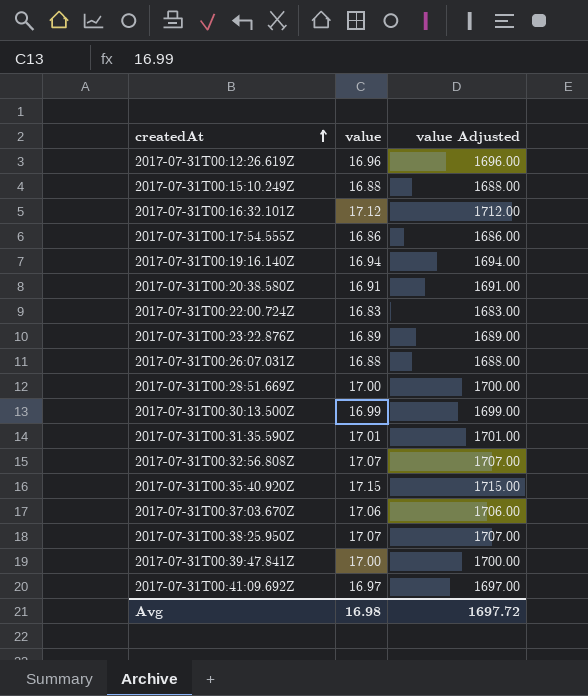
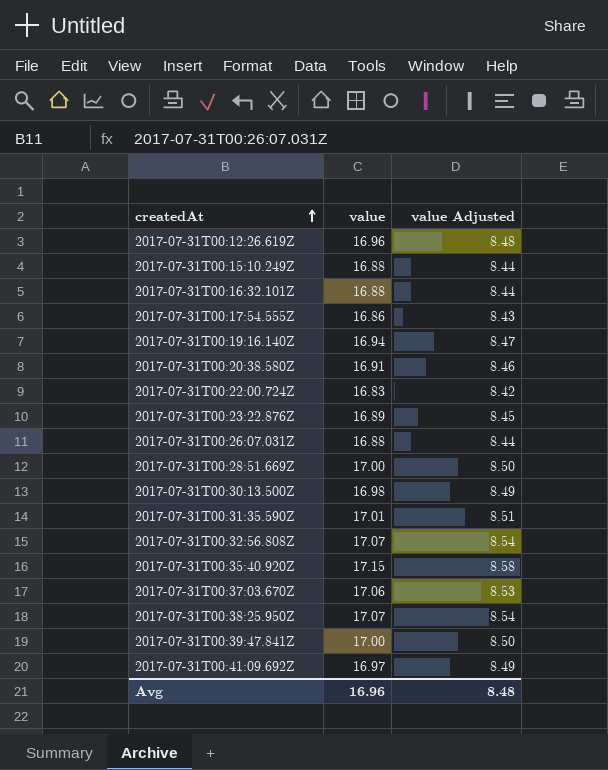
column value Adjusted | formula: [value] * 100 -> [value] * 0.5
2017-07-31T00:16:32.101Z | value: 17.12 -> 16.88
2017-07-31T00:30:13.500Z | value: 16.99 -> 16.98
Avg | value: 16.98 -> 16.96
Avg | value Adjusted: 1697.72 -> 8.48

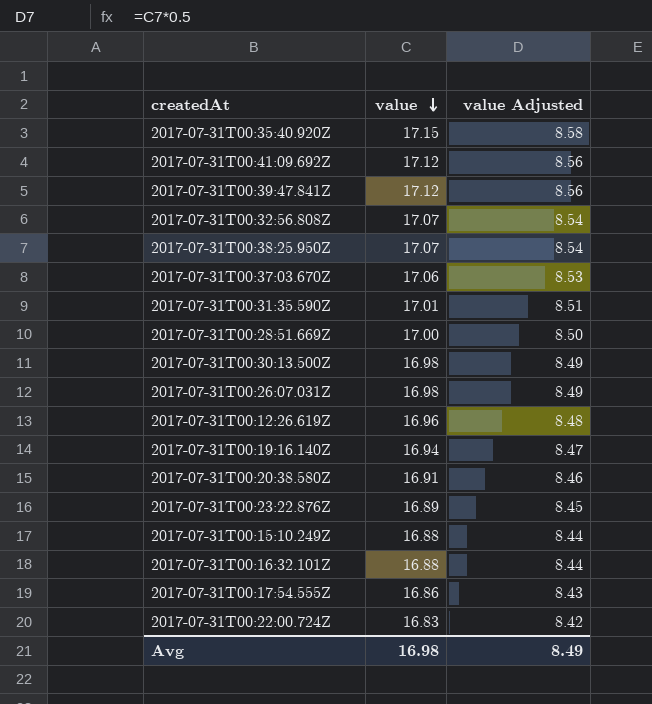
row order: createdAt ascending -> value descending
2017-07-31T00:41:09.692Z | value: 16.97 -> 17.12
2017-07-31T00:41:09.692Z | value Adjusted: 8.49 -> 8.56
2017-07-31T00:39:47.841Z | value: 17.00 -> 17.12
2017-07-31T00:39:47.841Z | value Adjusted: 8.50 -> 8.56
2017-07-31T00:26:07.031Z | value: 16.88 -> 16.98
2017-07-31T00:26:07.031Z | value Adjusted: 8.44 -> 8.49
Avg | value: 16.96 -> 16.98
Avg | value Adjusted: 8.48 -> 8.49

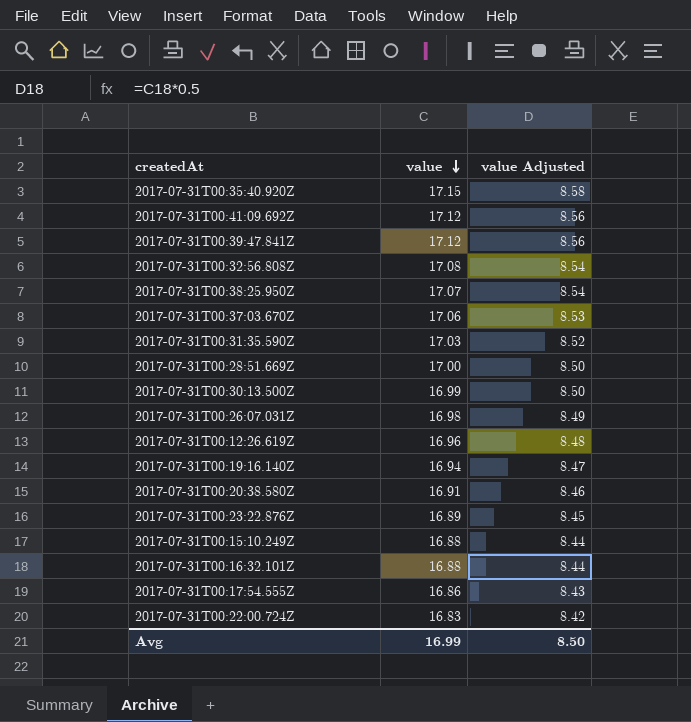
2017-07-31T00:32:56.808Z | value: 17.07 -> 17.08
2017-07-31T00:31:35.590Z | value: 17.01 -> 17.03
2017-07-31T00:31:35.590Z | value Adjusted: 8.51 -> 8.52
2017-07-31T00:30:13.500Z | value: 16.98 -> 16.99
2017-07-31T00:30:13.500Z | value Adjusted: 8.49 -> 8.50
Avg | value: 16.98 -> 16.99
Avg | value Adjusted: 8.49 -> 8.50

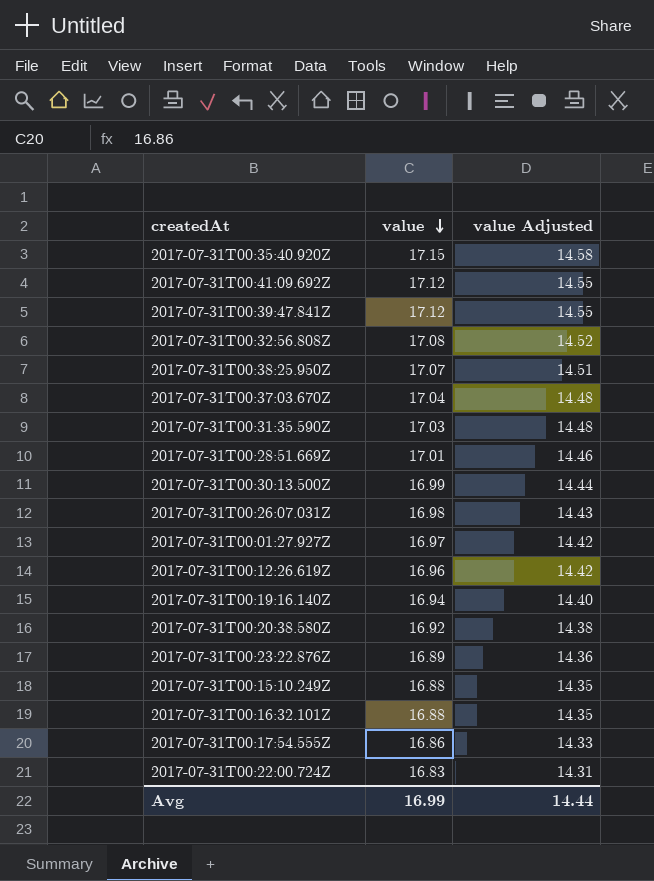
column value Adjusted | formula: [value] * 0.5 -> [value] * 0.85
2017-07-31T00:37:03.670Z | value: 17.06 -> 17.04
2017-07-31T00:28:51.669Z | value: 17.00 -> 17.01
row 2017-07-31T00:01:27.927Z: none -> 16.97 | 14.42
2017-07-31T00:20:38.580Z | value: 16.91 -> 16.92
Avg | value Adjusted: 8.50 -> 14.44

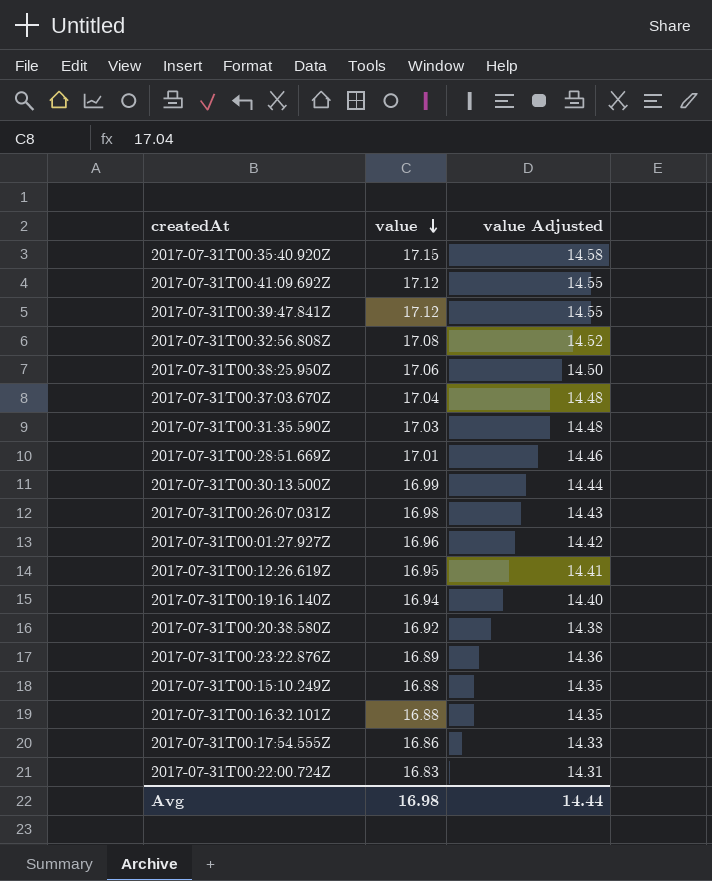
2017-07-31T00:38:25.950Z | value: 17.07 -> 17.06
2017-07-31T00:38:25.950Z | value Adjusted: 14.51 -> 14.50
2017-07-31T00:01:27.927Z | value: 16.97 -> 16.96
2017-07-31T00:12:26.619Z | value: 16.96 -> 16.95
2017-07-31T00:12:26.619Z | value Adjusted: 14.42 -> 14.41
Avg | value: 16.99 -> 16.98

